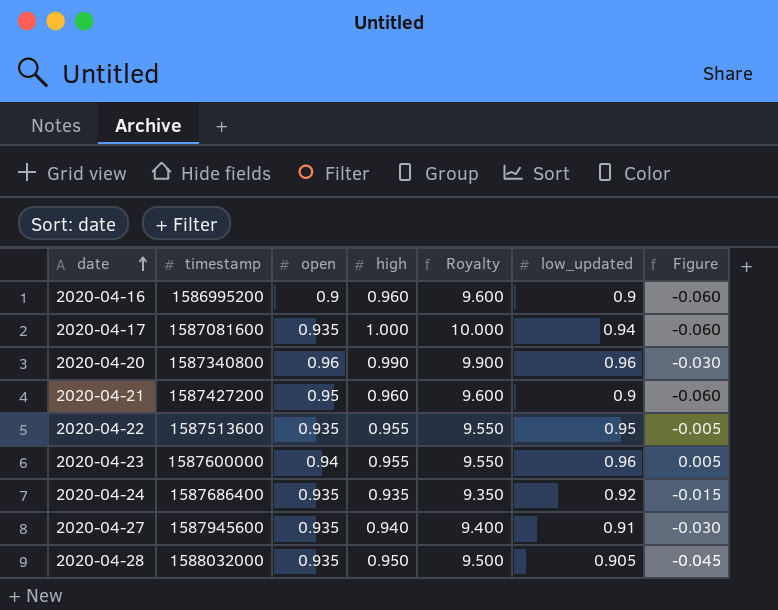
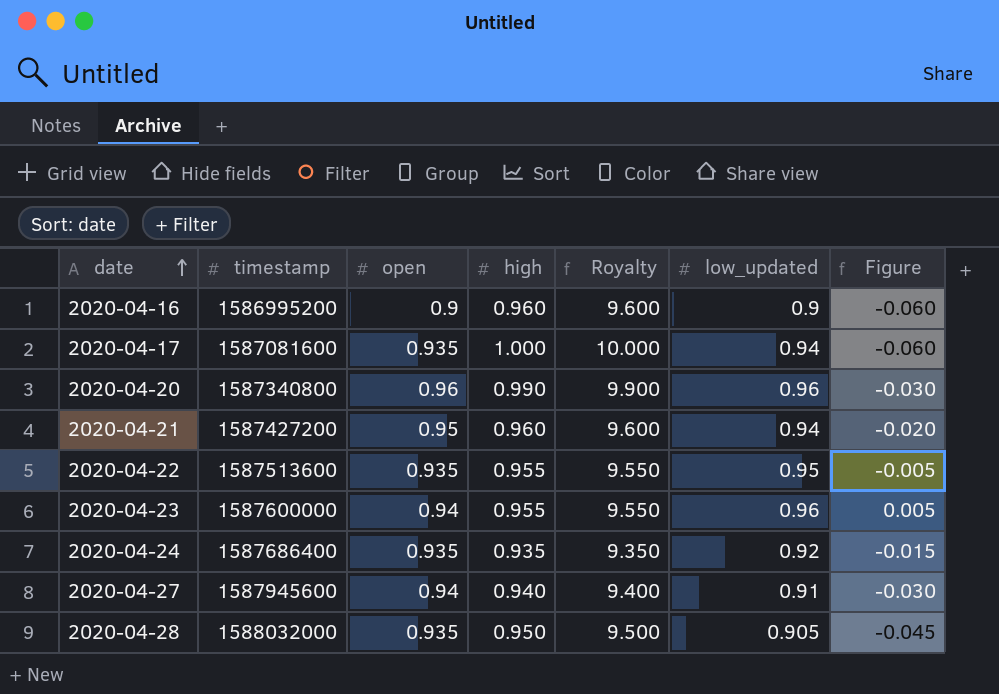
2020-04-21 | low_updated: 0.9 -> 0.94
2020-04-21 | Figure: -0.060 -> -0.020
2020-04-27 | open: 0.935 -> 0.94

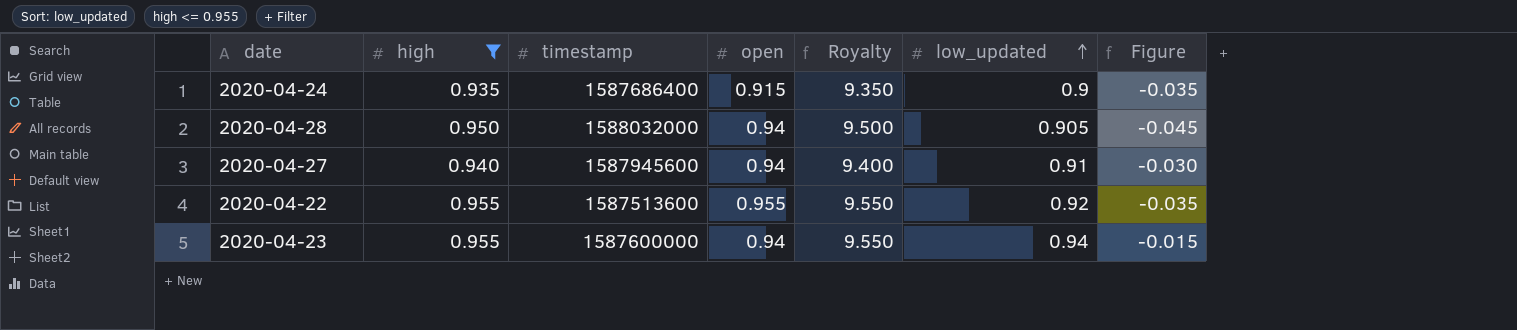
filter: none -> high <= 0.955
row order: date ascending -> low_updated ascending
column high | position: 4 -> 2
2020-04-24 | open: 0.935 -> 0.915
2020-04-24 | low_updated: 0.92 -> 0.9
2020-04-24 | Figure: -0.015 -> -0.035
2020-04-28 | open: 0.935 -> 0.94
2020-04-22 | open: 0.935 -> 0.955
2020-04-22 | low_updated: 0.95 -> 0.92
2020-04-22 | Figure: -0.005 -> -0.035
2020-04-23 | low_updated: 0.96 -> 0.94
2020-04-23 | Figure: 0.005 -> -0.015

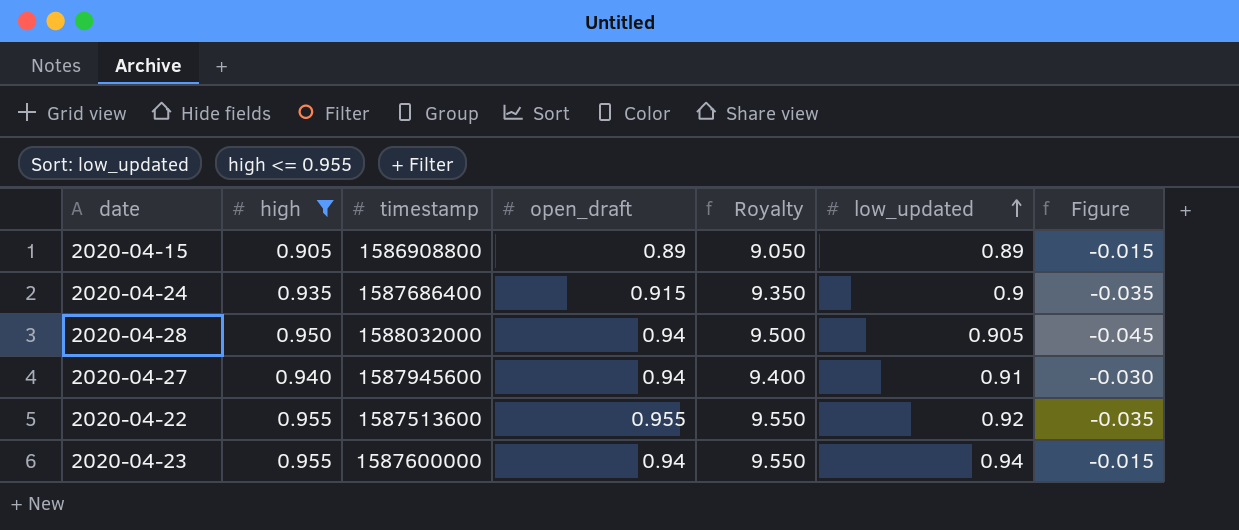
column name: open -> open_draft
row 2020-04-15: none -> 0.905 | 1586908800 | 0.89 | 9.050 | 0.89 | -0.015

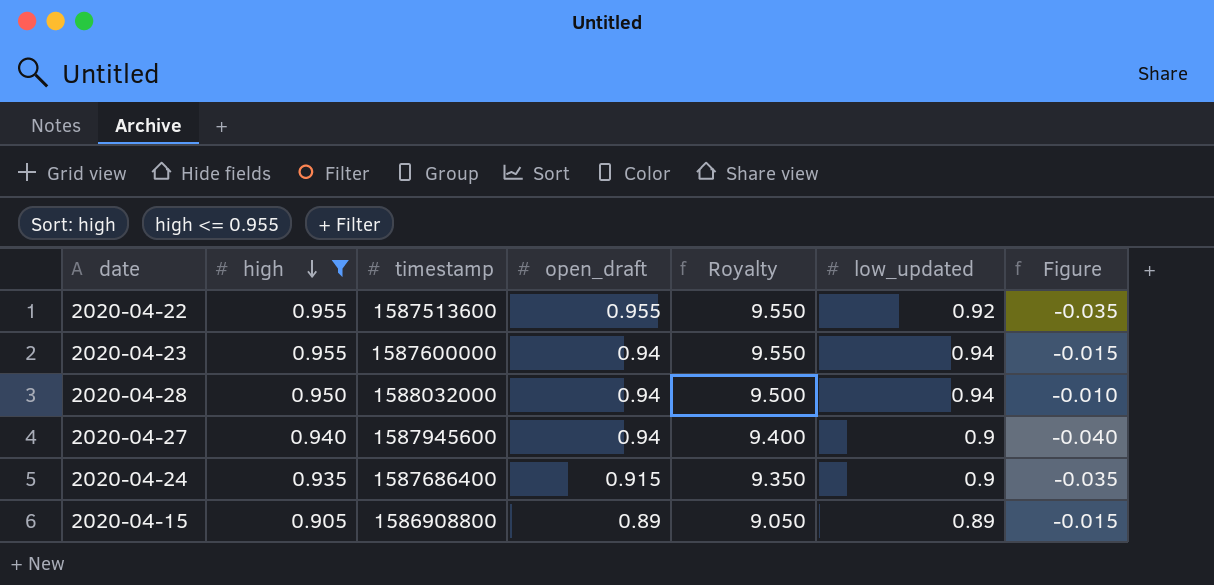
row order: low_updated ascending -> high descending
2020-04-28 | low_updated: 0.905 -> 0.94
2020-04-28 | Figure: -0.045 -> -0.010
2020-04-27 | low_updated: 0.91 -> 0.9
2020-04-27 | Figure: -0.030 -> -0.040

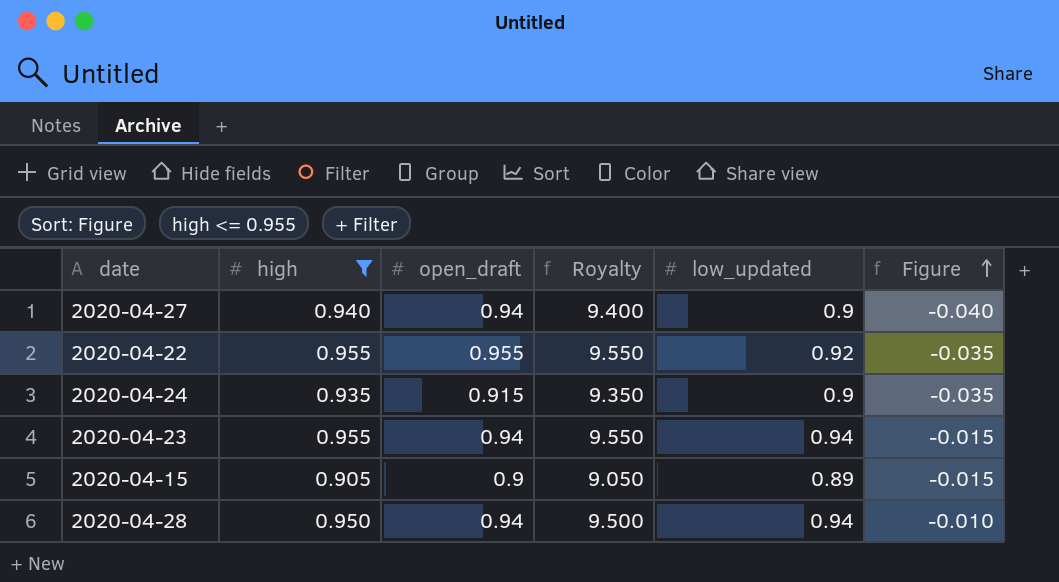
row order: high descending -> Figure ascending
column timestamp | position: 3 -> none
2020-04-15 | open_draft: 0.89 -> 0.9

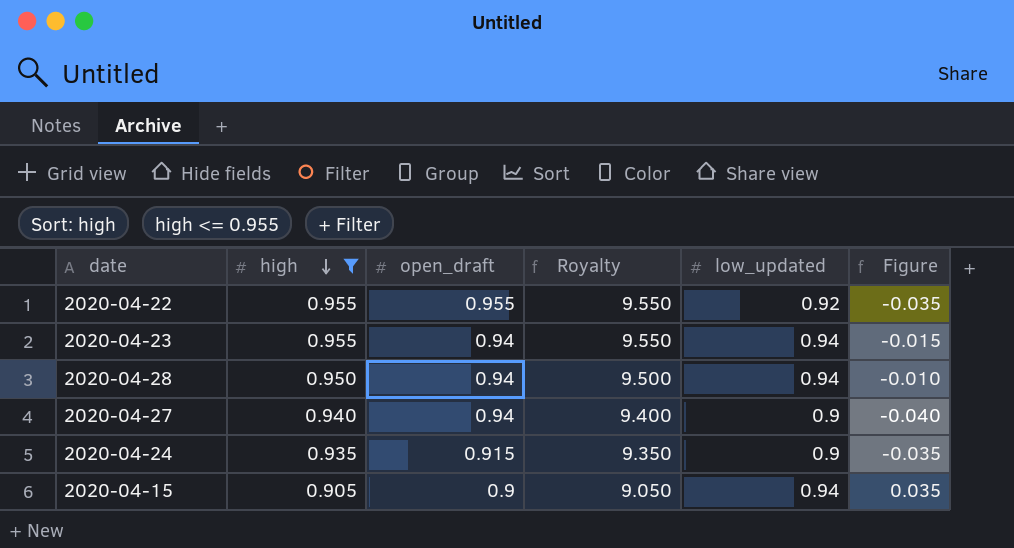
row order: Figure ascending -> high descending
2020-04-15 | low_updated: 0.89 -> 0.94
2020-04-15 | Figure: -0.015 -> 0.035

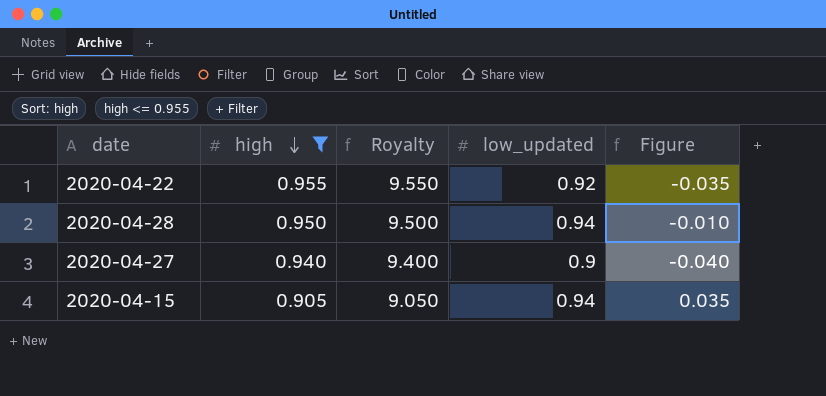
column open_draft | position: 3 -> none
row 2020-04-23: 0.955 | 0.94 | 9.550 | 0.94 | -0.015 -> none
row 2020-04-24: 0.935 | 0.915 | 9.350 | 0.9 | -0.035 -> none

